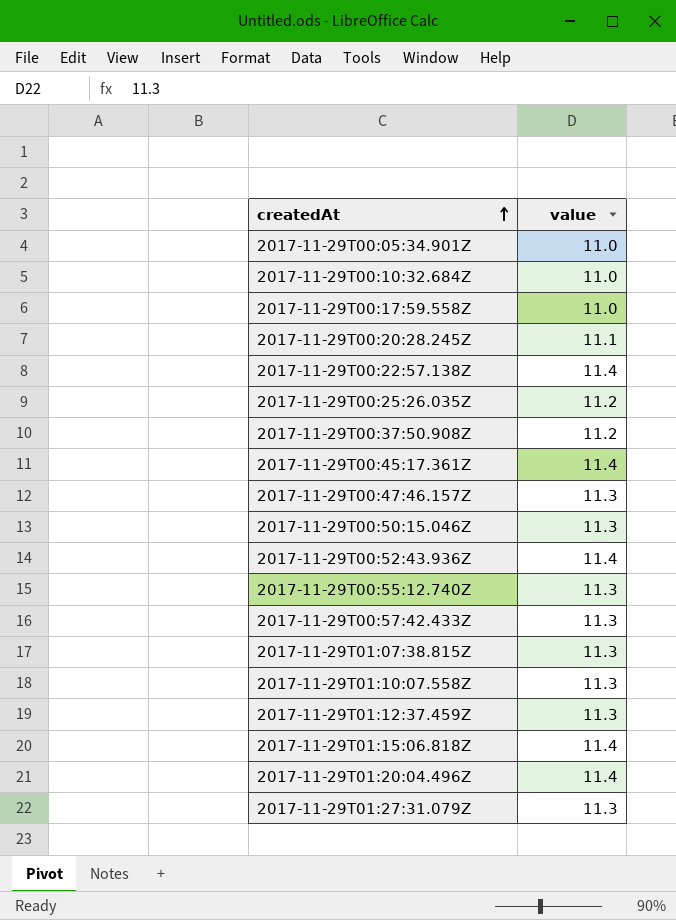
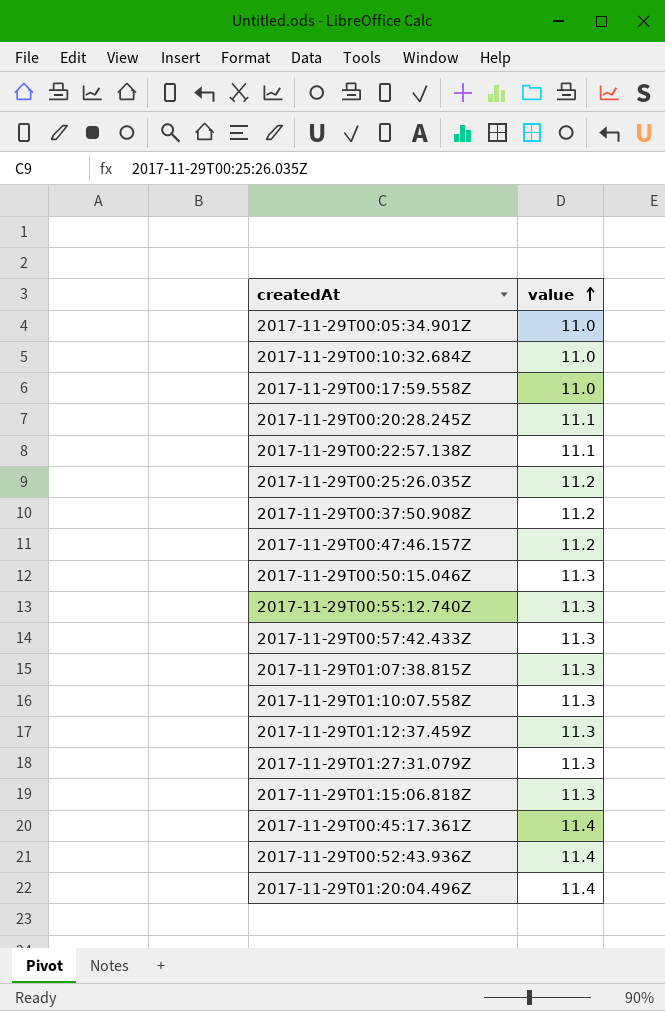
row order: createdAt ascending -> value ascending
2017-11-29T00:22:57.138Z | value: 11.4 -> 11.1
2017-11-29T00:47:46.157Z | value: 11.3 -> 11.2
2017-11-29T01:15:06.818Z | value: 11.4 -> 11.3

